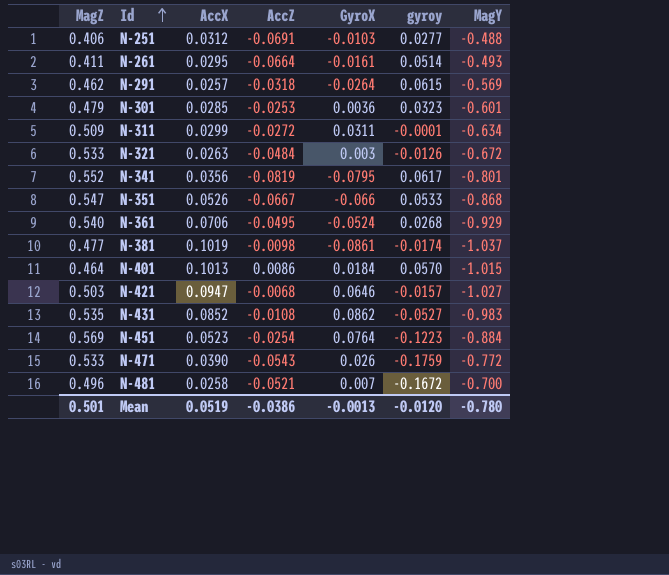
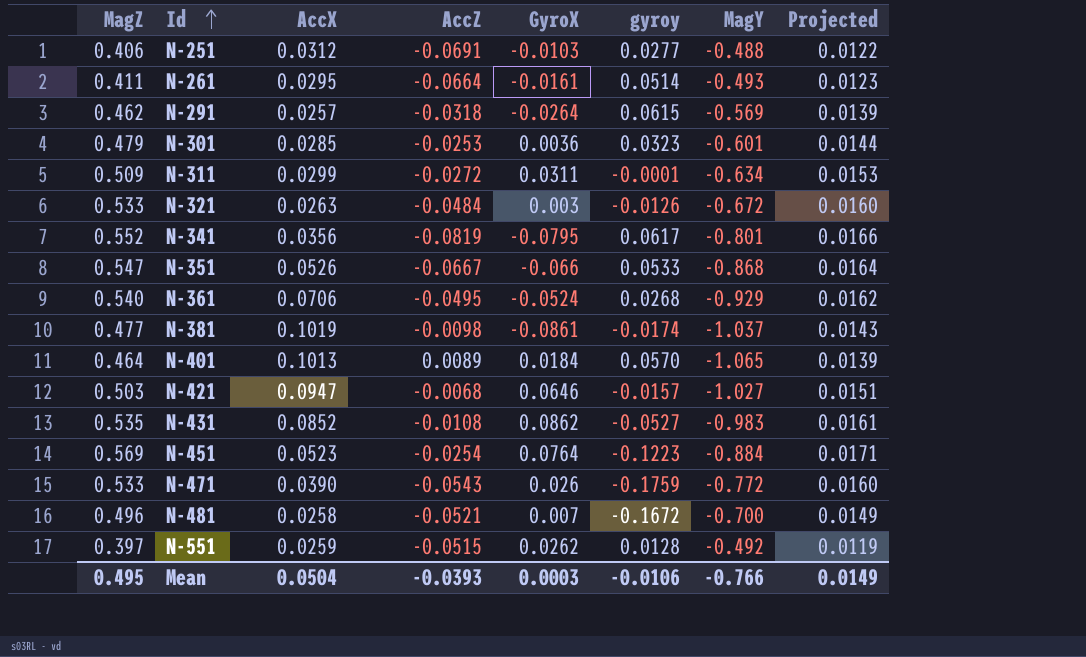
column Projected | formula: none -> [MagZ] * 0.03
N-401 | AccZ: 0.0086 -> 0.0089
N-401 | MagY: -1.015 -> -1.065
row N-551: none -> 0.397 | 0.0259 | -0.0515 | 0.0262 | 0.0128 | -0.492 | 0.0119
Mean | MagZ: 0.501 -> 0.495
Mean | AccX: 0.0519 -> 0.0504
Mean | AccZ: -0.0386 -> -0.0393
Mean | GyroX: -0.0013 -> 0.0003
Mean | gyroy: -0.0120 -> -0.0106
Mean | MagY: -0.780 -> -0.766

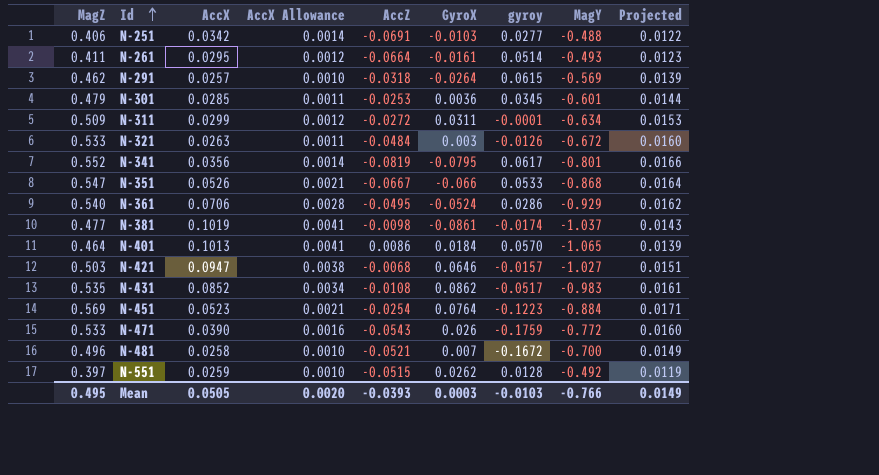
column AccX Allowance | formula: none -> [AccX] * 0.04
N-251 | AccX: 0.0312 -> 0.0342
N-301 | gyroy: 0.0323 -> 0.0345
N-361 | gyroy: 0.0268 -> 0.0286
N-401 | AccZ: 0.0089 -> 0.0086
N-431 | gyroy: -0.0527 -> -0.0517
Mean | AccX: 0.0504 -> 0.0505
Mean | gyroy: -0.0106 -> -0.0103

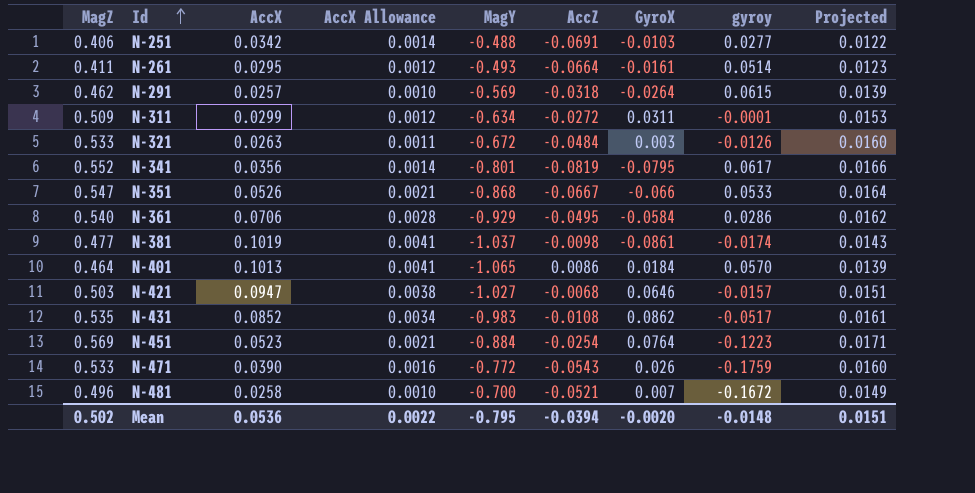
column MagY | position: 8 -> 5
row N-301: 0.479 | 0.0285 | 0.0011 | -0.0253 | 0.0036 | 0.0345 | -0.601 | 0.0144 -> none
row N-551: 0.397 | 0.0259 | 0.0010 | -0.0515 | 0.0262 | 0.0128 | -0.492 | 0.0119 -> none
N-361 | GyroX: -0.0524 -> -0.0584
Mean | MagZ: 0.495 -> 0.502
Mean | AccX: 0.0505 -> 0.0536
Mean | AccX Allowance: 0.0020 -> 0.0022
Mean | MagY: -0.766 -> -0.795
Mean | AccZ: -0.0393 -> -0.0394
Mean | GyroX: 0.0003 -> -0.0020
Mean | gyroy: -0.0103 -> -0.0148
Mean | Projected: 0.0149 -> 0.0151

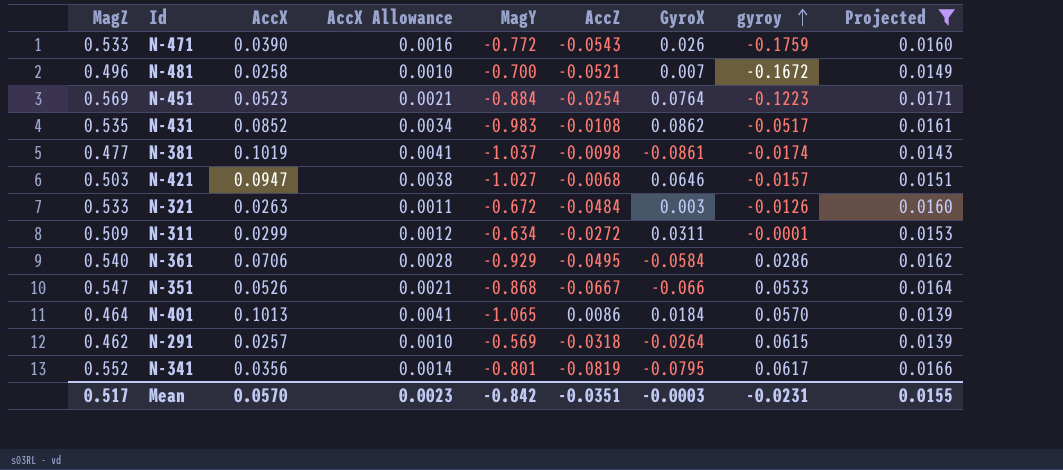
filter: none -> Projected >= 0.0139
row order: Id ascending -> gyroy ascending
Mean | MagZ: 0.502 -> 0.517
Mean | AccX: 0.0536 -> 0.0570
Mean | AccX Allowance: 0.0022 -> 0.0023
Mean | MagY: -0.795 -> -0.842
Mean | AccZ: -0.0394 -> -0.0351
Mean | GyroX: -0.0020 -> -0.0003
Mean | gyroy: -0.0148 -> -0.0231
Mean | Projected: 0.0151 -> 0.0155

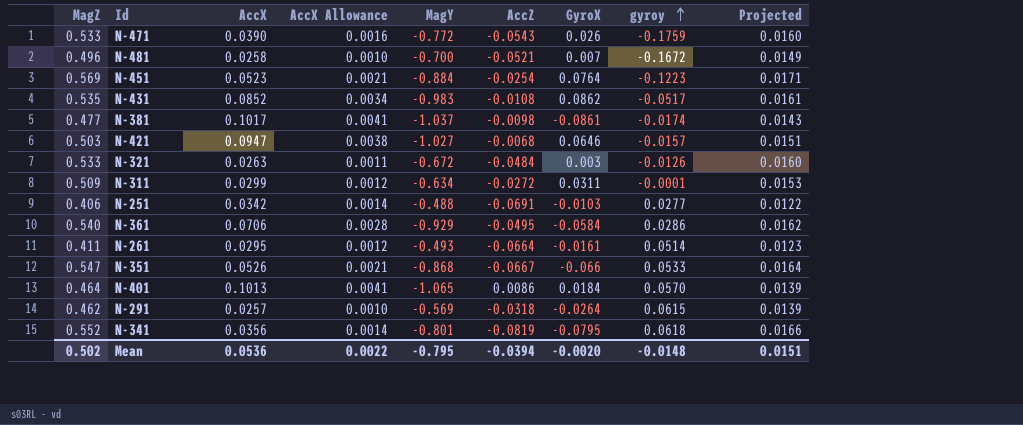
filter: Projected >= 0.0139 -> none
N-381 | AccX: 0.1019 -> 0.1017
N-341 | gyroy: 0.0617 -> 0.0618
Mean | MagZ: 0.517 -> 0.502
Mean | AccX: 0.0570 -> 0.0536
Mean | AccX Allowance: 0.0023 -> 0.0022
Mean | MagY: -0.842 -> -0.795
Mean | AccZ: -0.0351 -> -0.0394
Mean | GyroX: -0.0003 -> -0.0020
Mean | gyroy: -0.0231 -> -0.0148
Mean | Projected: 0.0155 -> 0.0151

